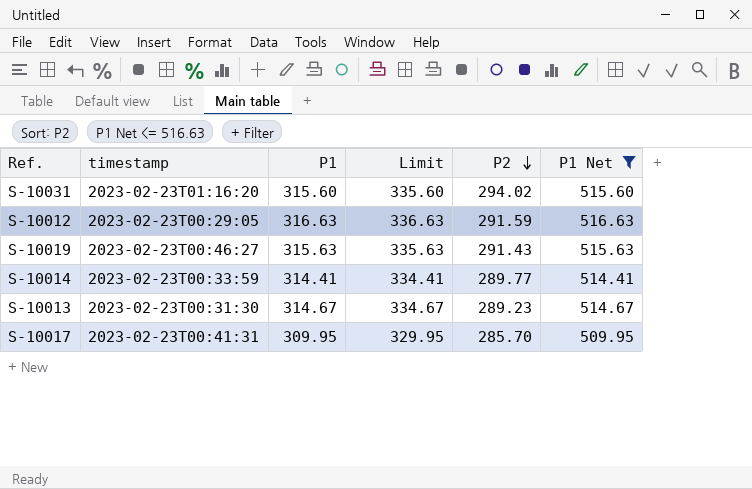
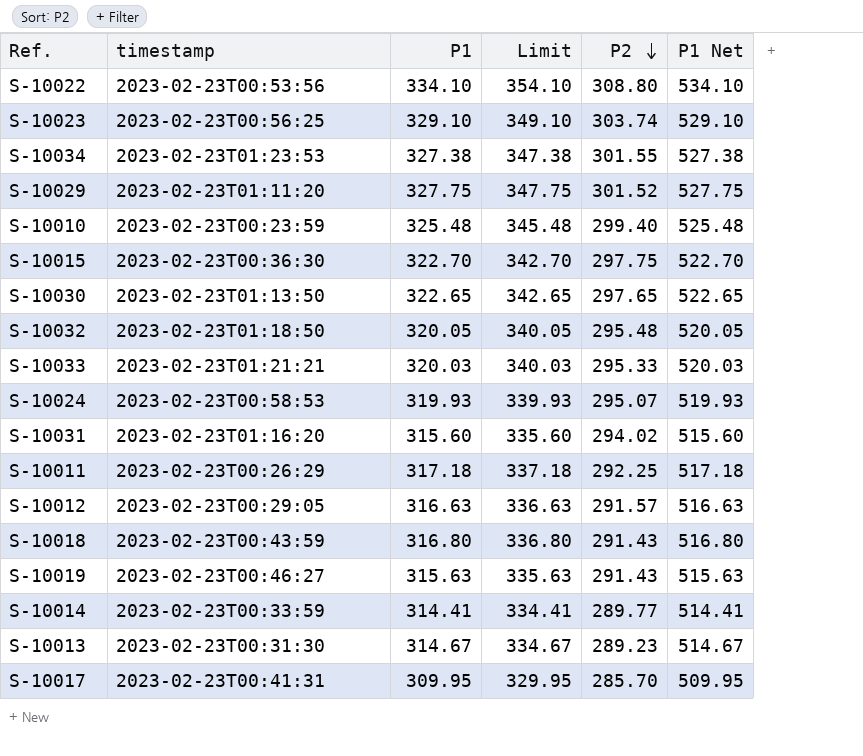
filter: P1 Net <= 516.63 -> none
S-10012 | P2: 291.59 -> 291.57

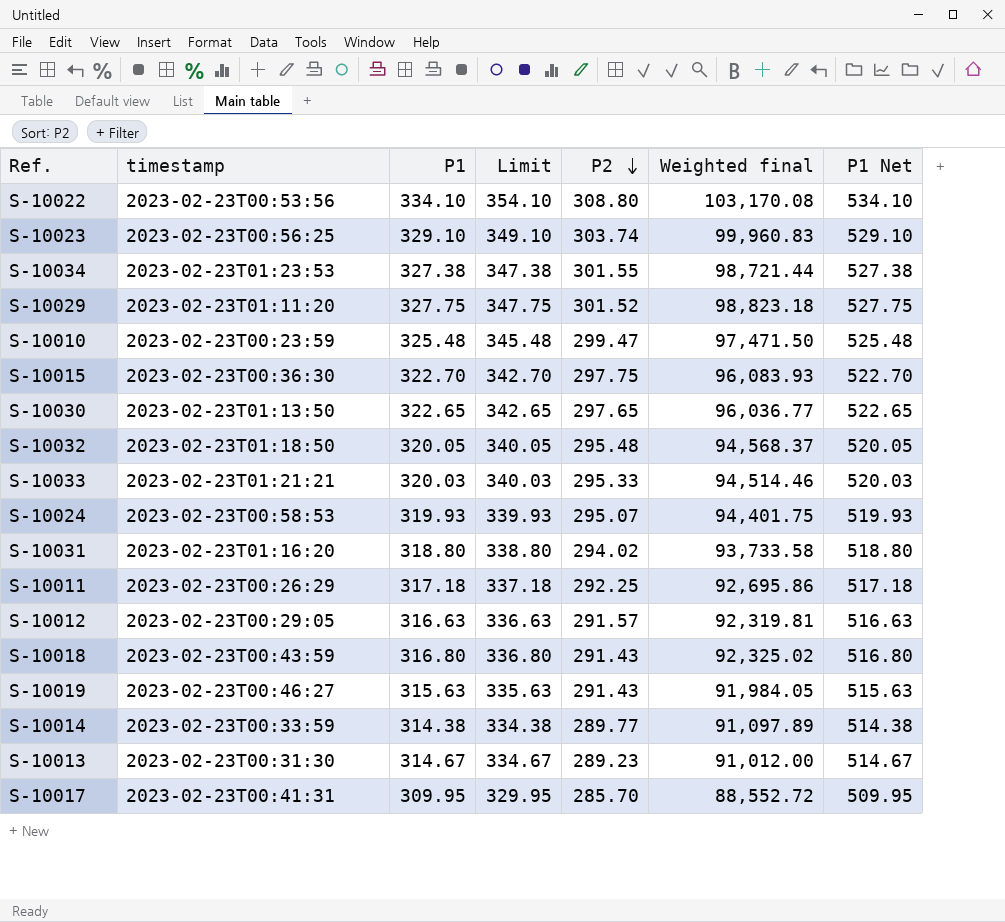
column Weighted final | formula: none -> [P1] * [P2]
S-10010 | P2: 299.40 -> 299.47
S-10031 | P1: 315.60 -> 318.80
S-10031 | Limit: 335.60 -> 338.80
S-10031 | P1 Net: 515.60 -> 518.80
S-10014 | P1: 314.41 -> 314.38
S-10014 | Limit: 334.41 -> 334.38
S-10014 | P1 Net: 514.41 -> 514.38

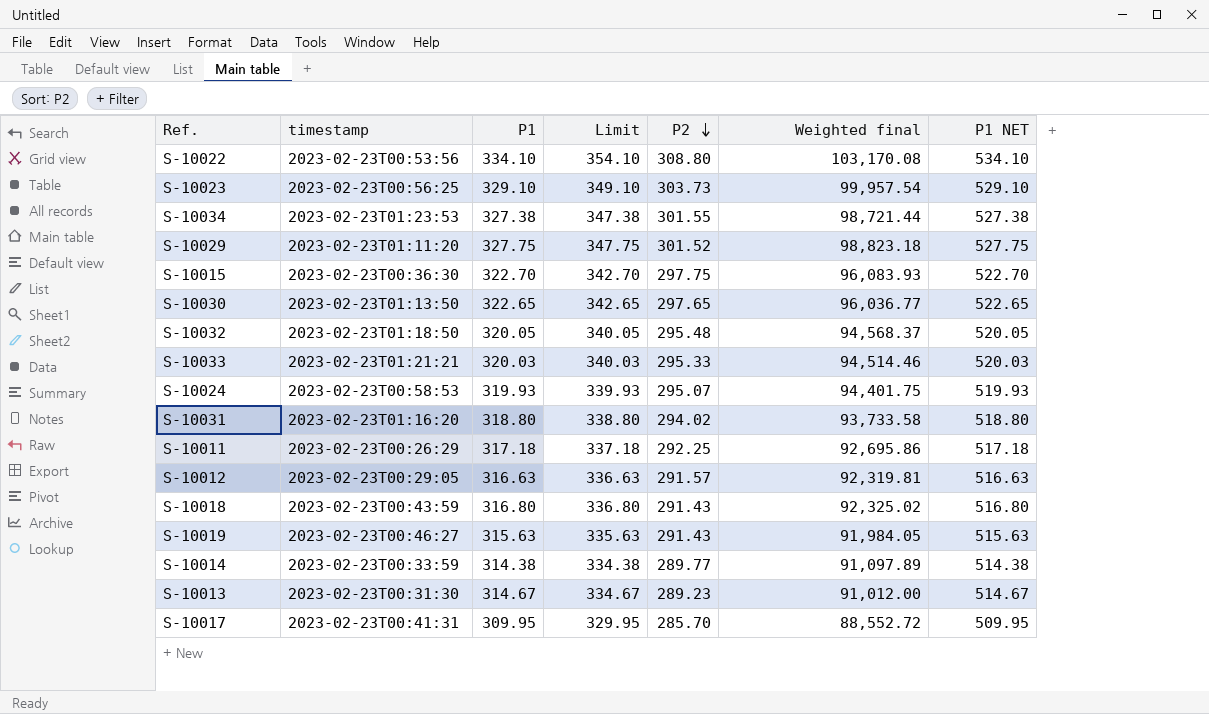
column name: P1 Net -> P1 NET
row S-10010: 2023-02-23T00:23:59 | 325.48 | 345.48 | 299.47 | 97,471.50 | 525.48 -> none
S-10023 | P2: 303.74 -> 303.73
S-10023 | Weighted final: 99,960.83 -> 99,957.54

